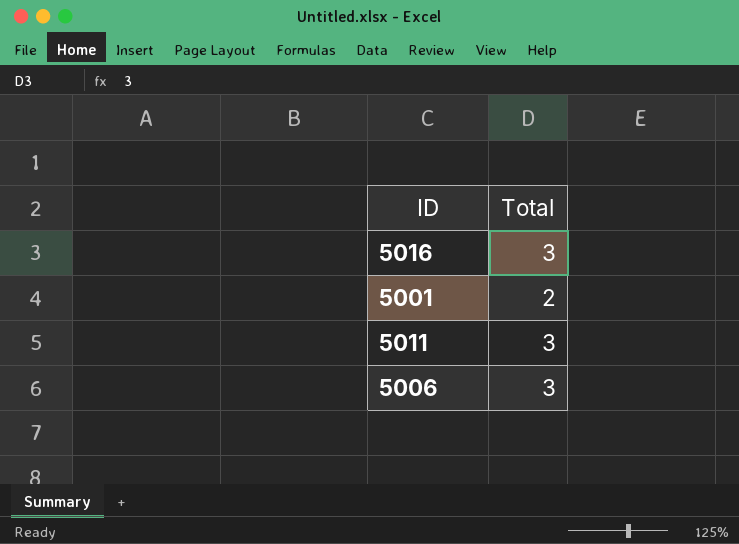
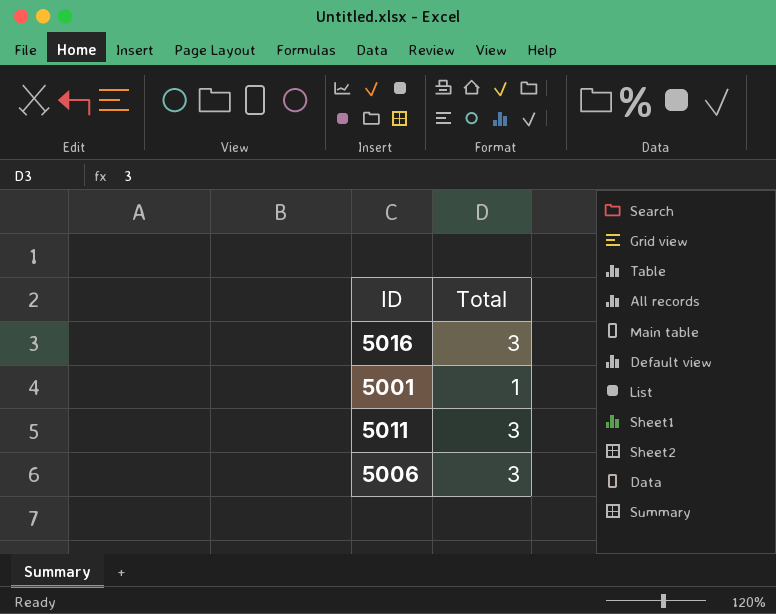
5001 | Total: 2 -> 1

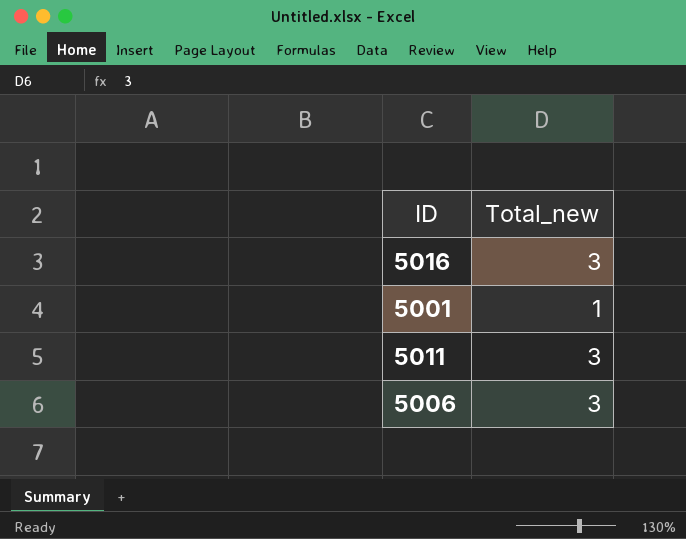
column name: Total -> Total_new

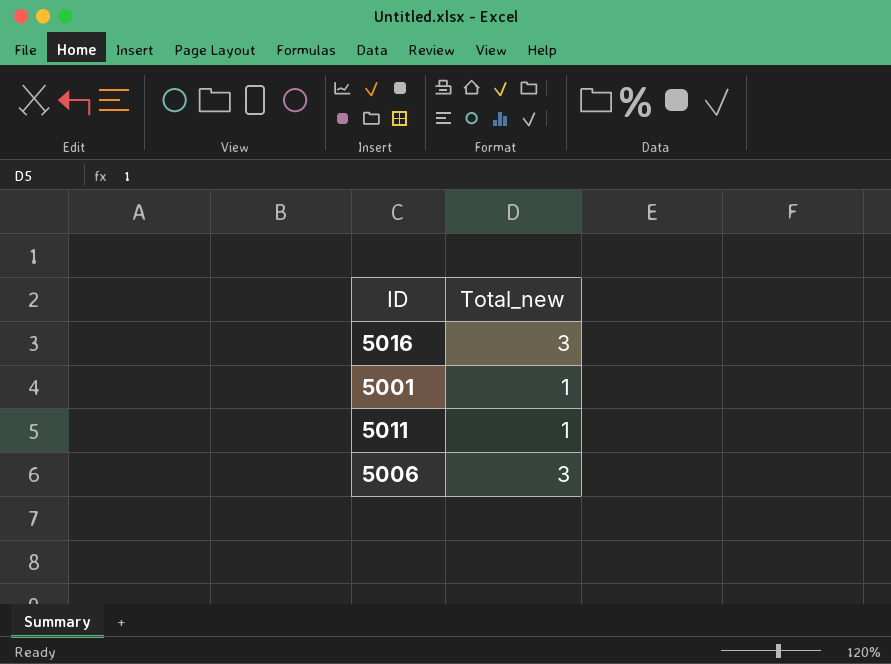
5011 | Total_new: 3 -> 1

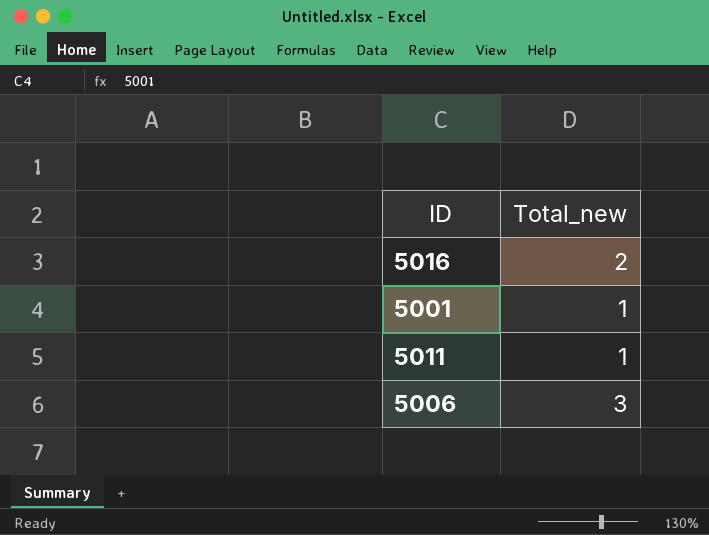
5016 | Total_new: 3 -> 2

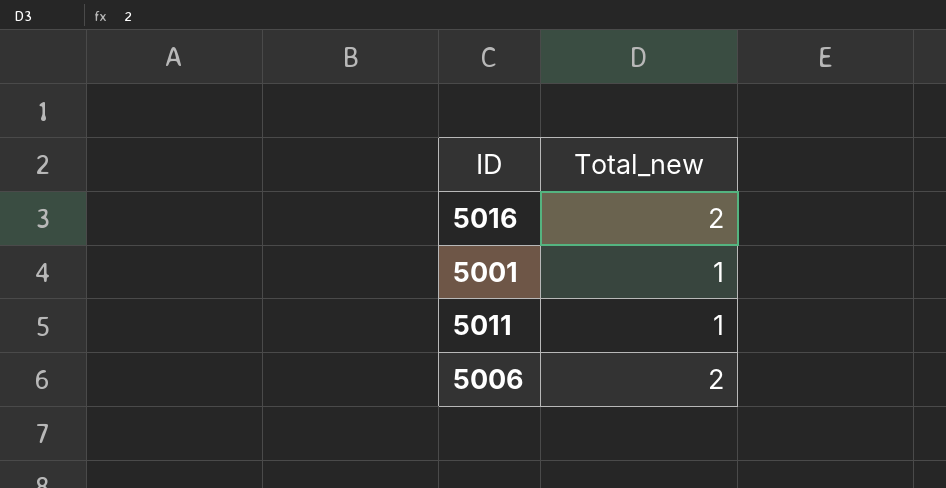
5006 | Total_new: 3 -> 2

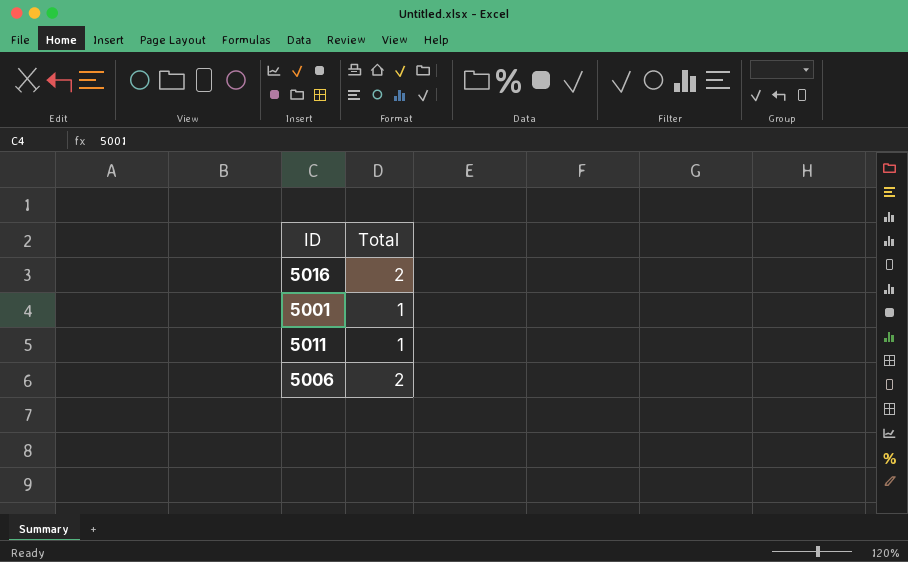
column name: Total_new -> Total

